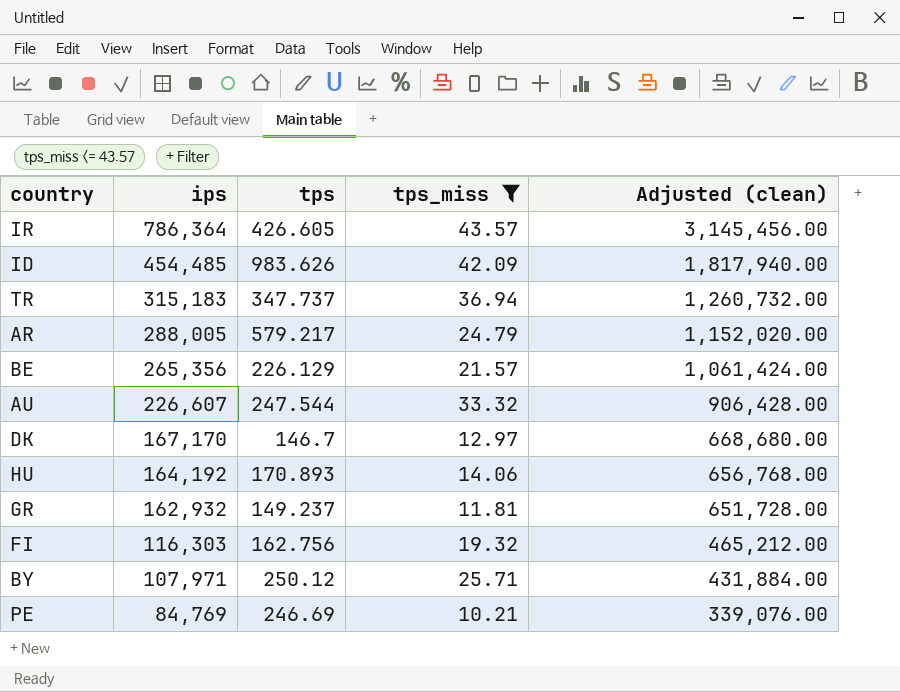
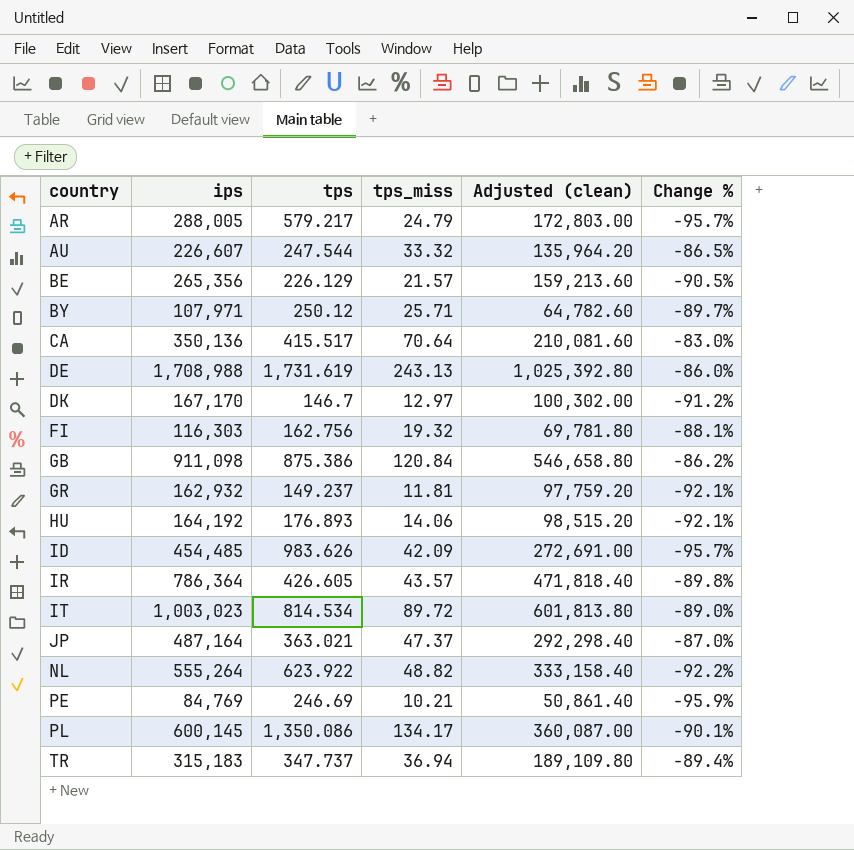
filter: tps_miss <= 43.57 -> none
row order: ips descending -> country ascending
column Adjusted (clean) | formula: [ips] * 4 -> [ips] * 0.6
column Change % | formula: none -> ([tps_miss] - [tps]) / [tps]
HU | tps: 170.893 -> 176.893

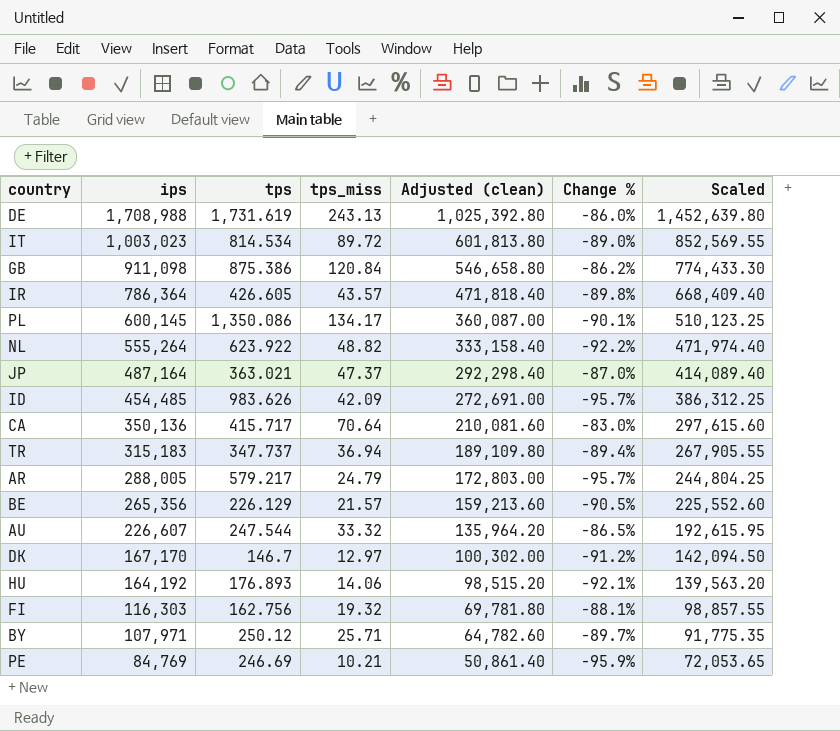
row order: country ascending -> ips descending
column Scaled | formula: none -> [ips] * 0.85
row GR: 162,932 | 149.237 | 11.81 | 97,759.20 | -92.1% -> none
CA | tps: 415.517 -> 415.717

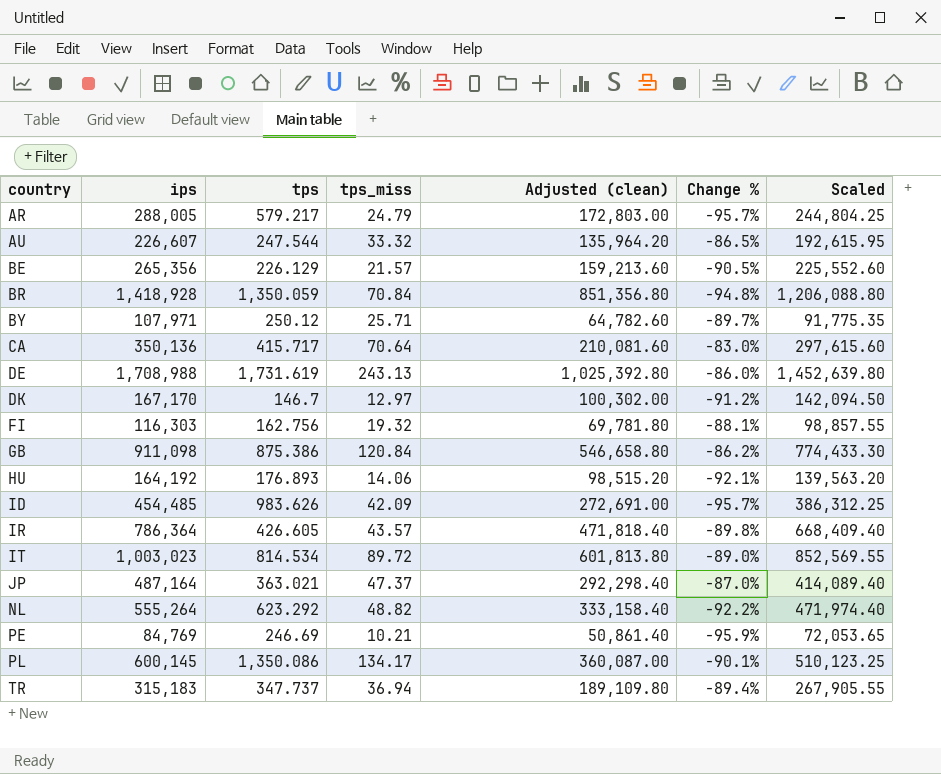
row order: ips descending -> country ascending
row BR: none -> 1,418,928 | 1,350.059 | 70.84 | 851,356.80 | -94.8% | 1,206,088.80
NL | tps: 623.922 -> 623.292

